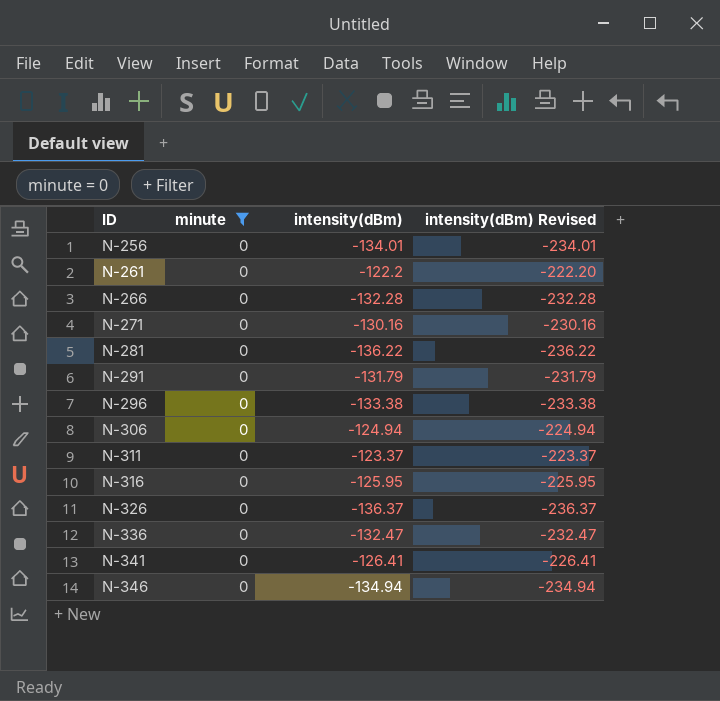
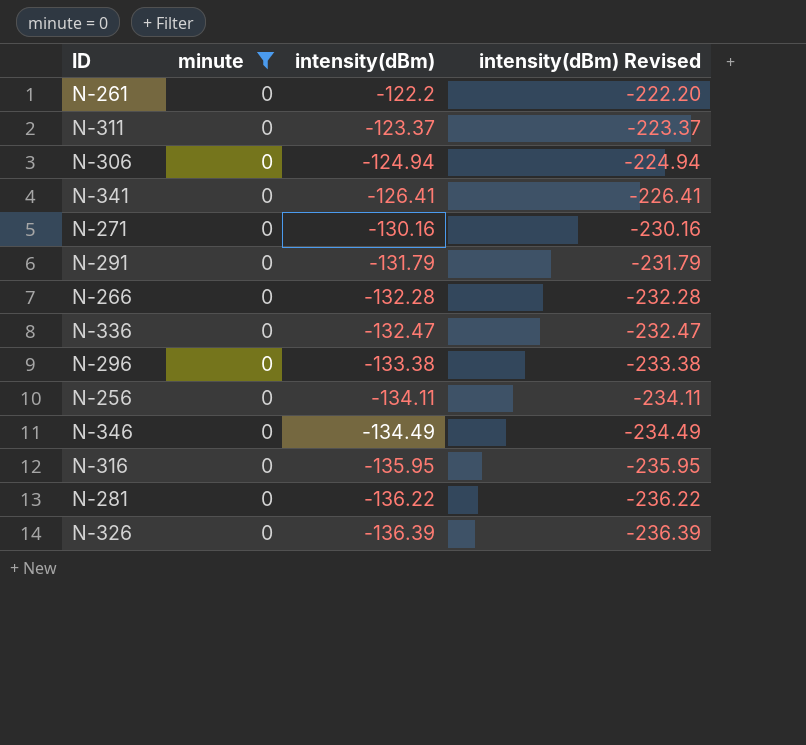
row order: ID ascending -> intensity(dBm) descending
N-256 | intensity(dBm): -134.01 -> -134.11
N-256 | intensity(dBm) Revised: -234.01 -> -234.11
N-346 | intensity(dBm): -134.94 -> -134.49
N-346 | intensity(dBm) Revised: -234.94 -> -234.49
N-316 | intensity(dBm): -125.95 -> -135.95
N-316 | intensity(dBm) Revised: -225.95 -> -235.95
N-326 | intensity(dBm): -136.37 -> -136.39
N-326 | intensity(dBm) Revised: -236.37 -> -236.39

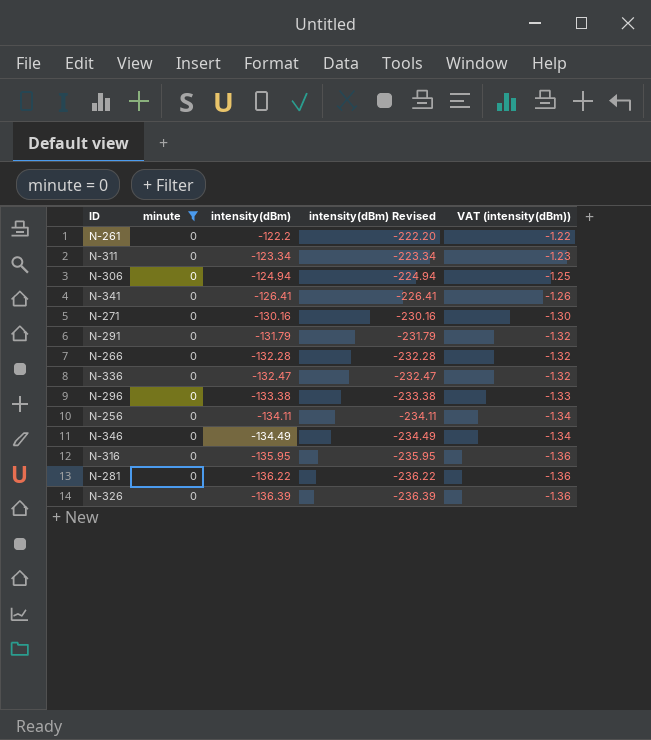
column VAT (intensity(dBm)) | formula: none -> [intensity(dBm)] * 0.01
N-311 | intensity(dBm): -123.37 -> -123.34
N-311 | intensity(dBm) Revised: -223.37 -> -223.34

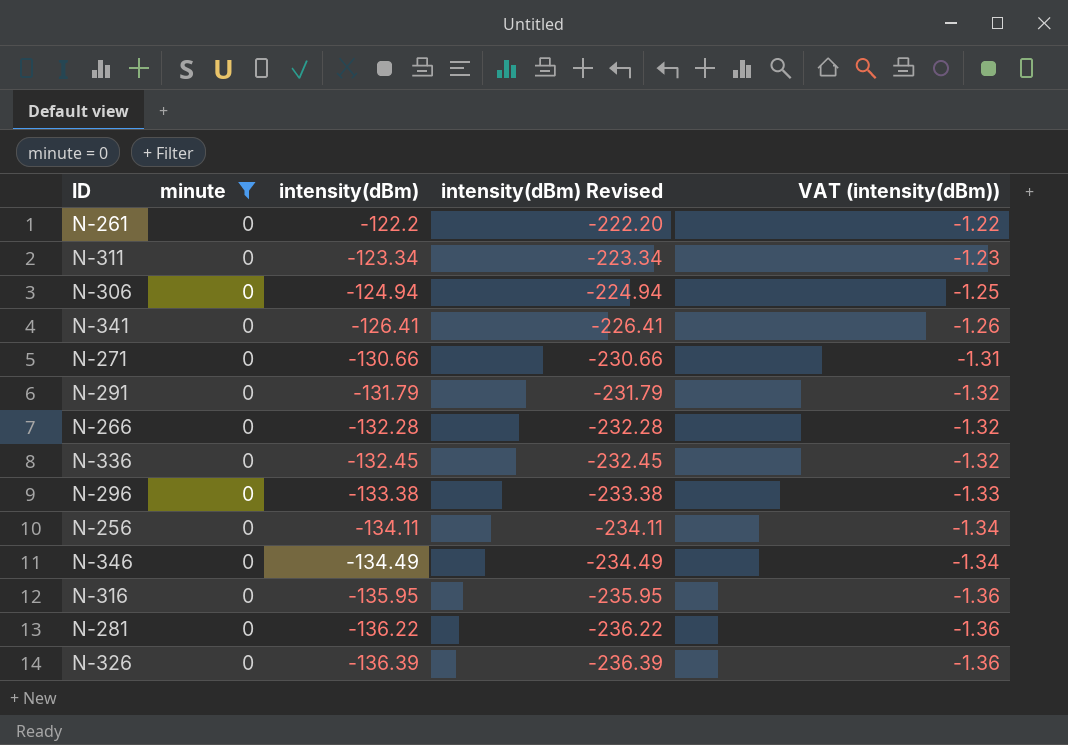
N-271 | intensity(dBm): -130.16 -> -130.66
N-271 | intensity(dBm) Revised: -230.16 -> -230.66
N-271 | VAT (intensity(dBm)): -1.30 -> -1.31
N-336 | intensity(dBm): -132.47 -> -132.45
N-336 | intensity(dBm) Revised: -232.47 -> -232.45

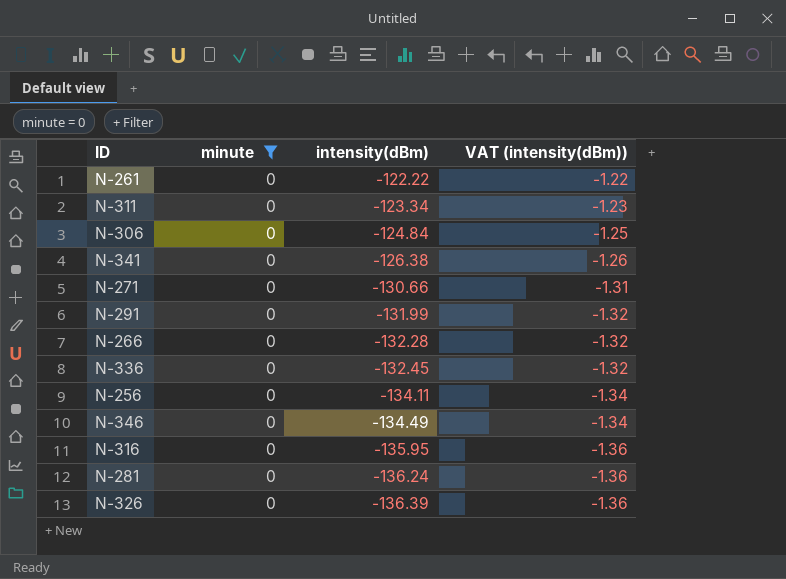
column intensity(dBm) Revised | formula: [intensity(dBm)] - 100 -> none
row N-296: 0 | -133.38 | -233.38 | -1.33 -> none
N-261 | intensity(dBm): -122.2 -> -122.22
N-306 | intensity(dBm): -124.94 -> -124.84
N-341 | intensity(dBm): -126.41 -> -126.38
N-291 | intensity(dBm): -131.79 -> -131.99
N-281 | intensity(dBm): -136.22 -> -136.24

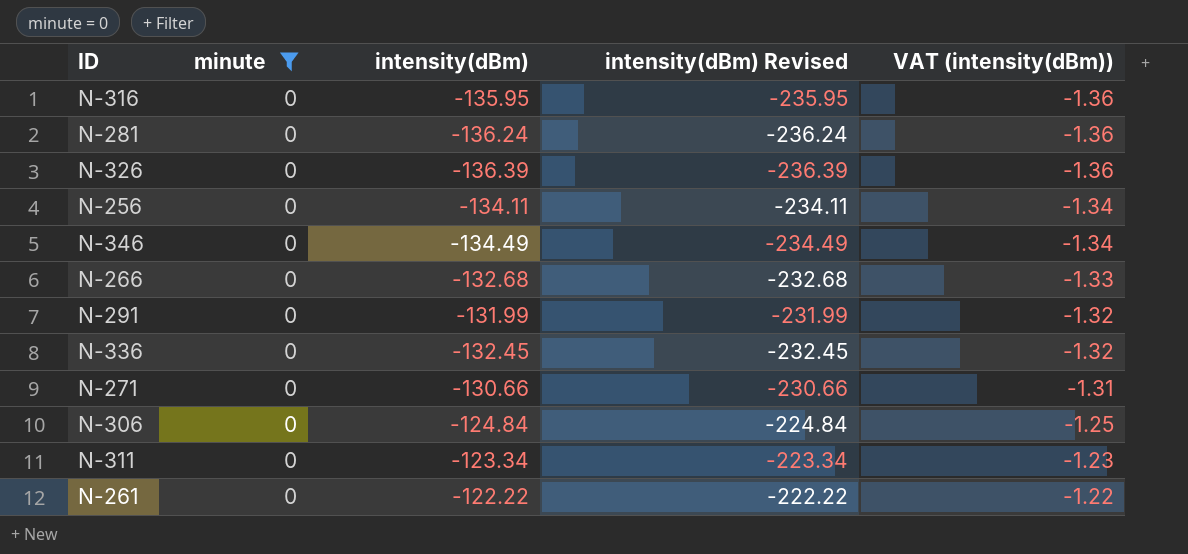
row order: intensity(dBm) descending -> VAT (intensity(dBm)) ascending
column intensity(dBm) Revised | formula: none -> [intensity(dBm)] - 100
row N-341: 0 | -126.38 | -1.26 -> none
N-266 | intensity(dBm): -132.28 -> -132.68
N-266 | VAT (intensity(dBm)): -1.32 -> -1.33

